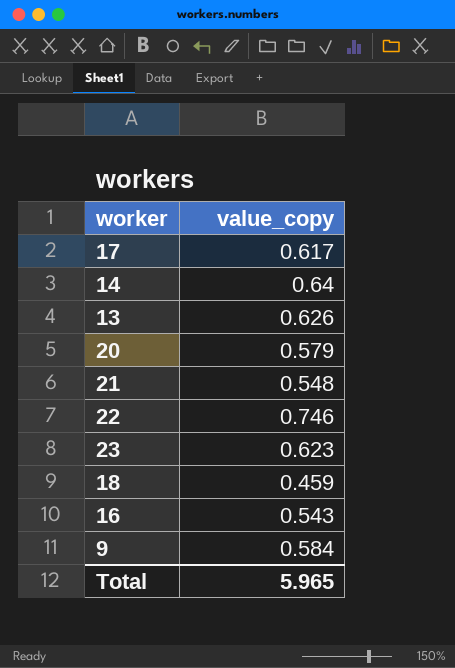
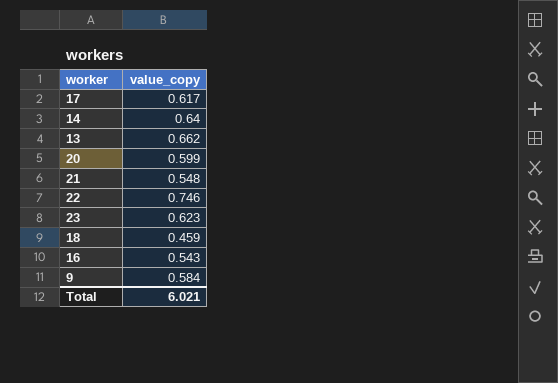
13 | value_copy: 0.626 -> 0.662
20 | value_copy: 0.579 -> 0.599
Total | value_copy: 5.965 -> 6.021

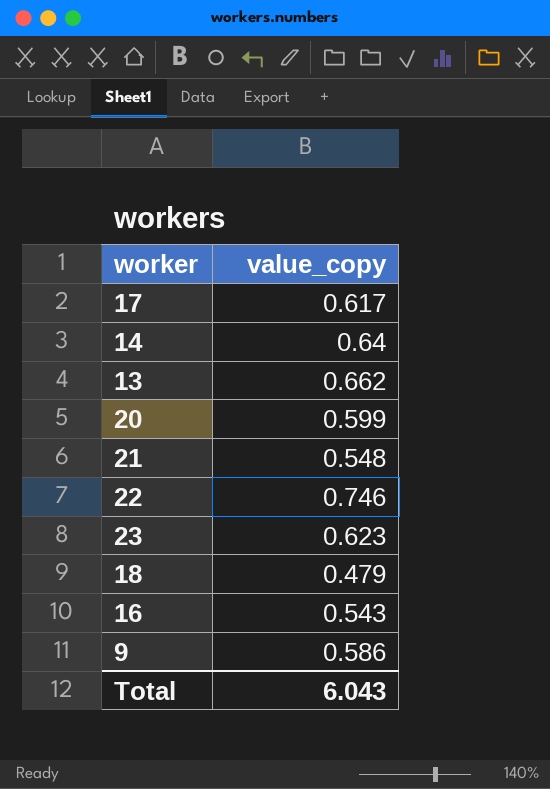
18 | value_copy: 0.459 -> 0.479
9 | value_copy: 0.584 -> 0.586
Total | value_copy: 6.021 -> 6.043

